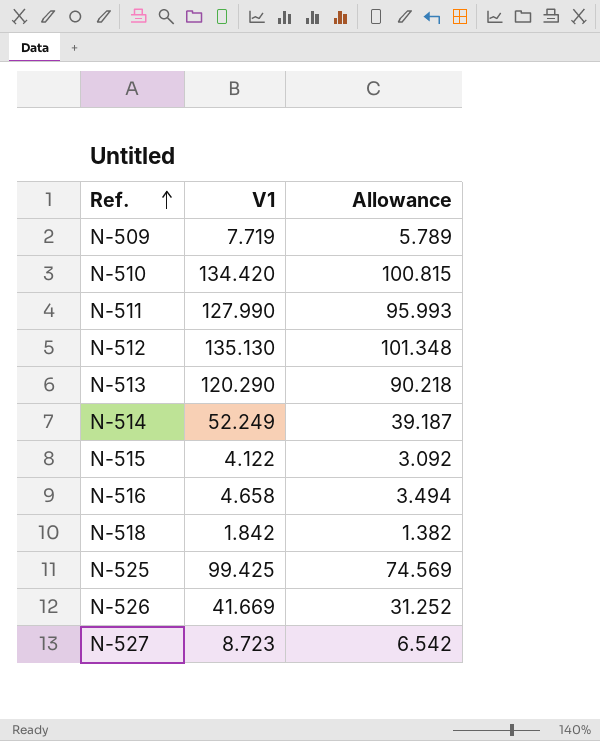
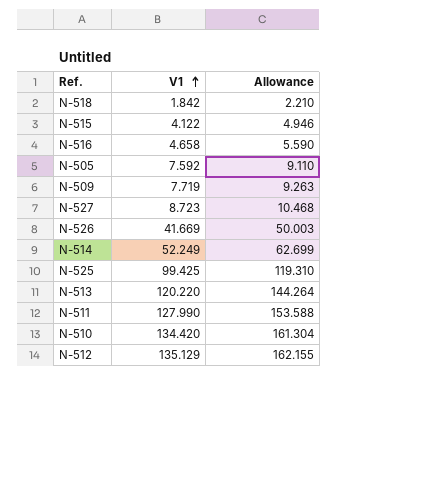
row order: Ref. ascending -> V1 ascending
column Allowance | formula: [V1] * 0.75 -> [V1] * 1.2
row N-505: none -> 7.592 | 9.110
N-513 | V1: 120.290 -> 120.220
N-512 | V1: 135.130 -> 135.129

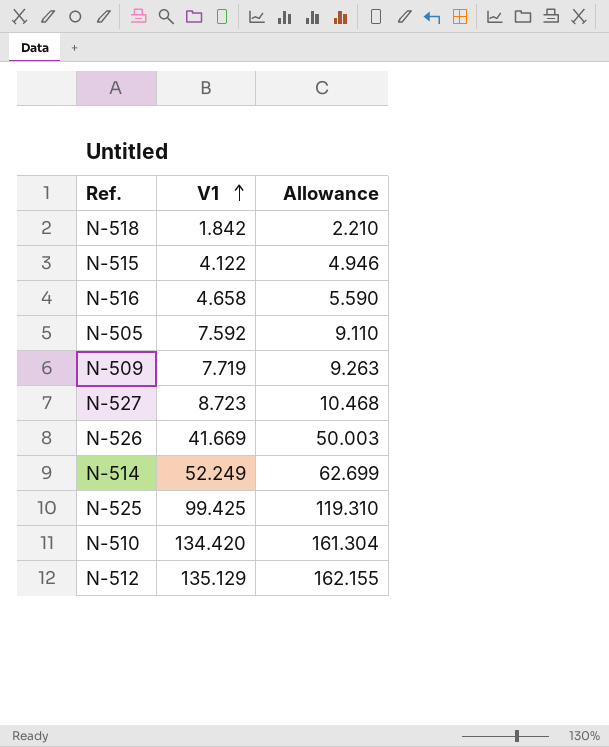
row N-513: 120.220 | 144.264 -> none
row N-511: 127.990 | 153.588 -> none

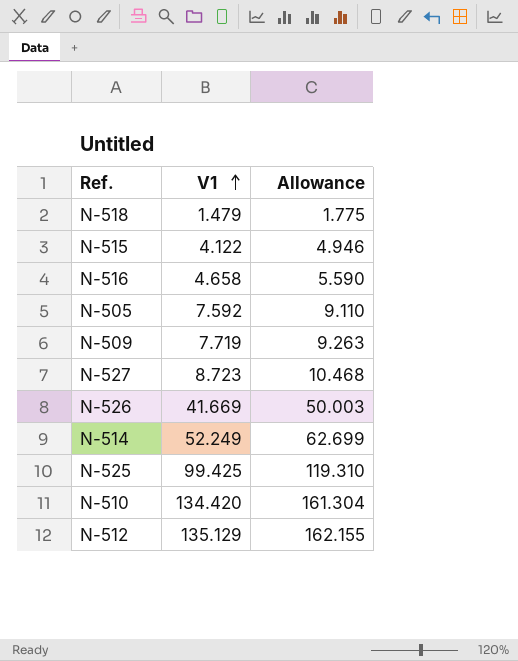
N-518 | V1: 1.842 -> 1.479
N-518 | Allowance: 2.210 -> 1.775

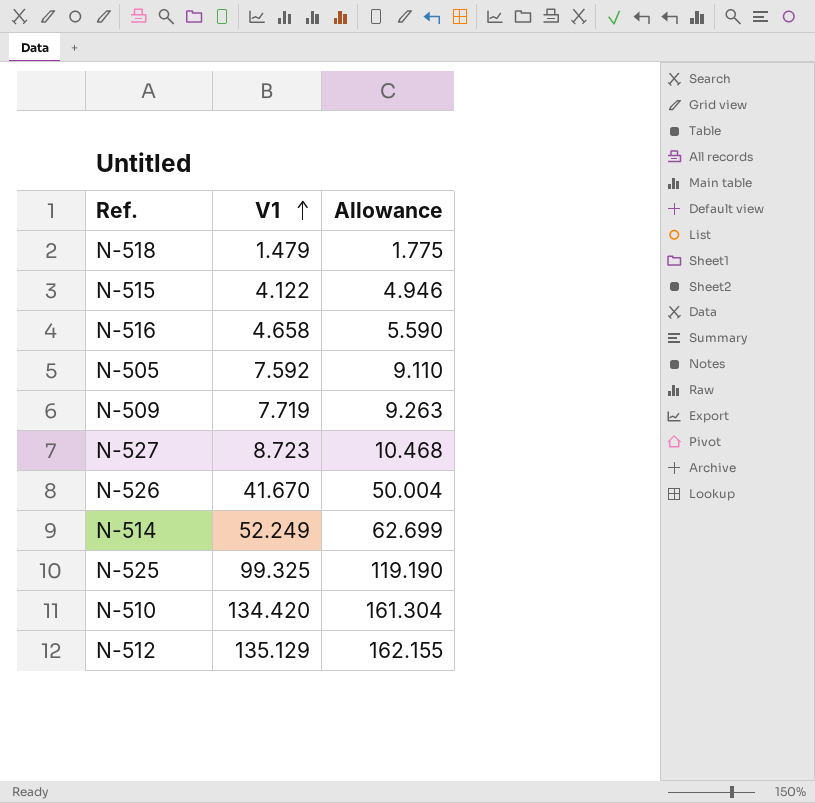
N-526 | V1: 41.669 -> 41.670
N-526 | Allowance: 50.003 -> 50.004
N-525 | V1: 99.425 -> 99.325
N-525 | Allowance: 119.310 -> 119.190

